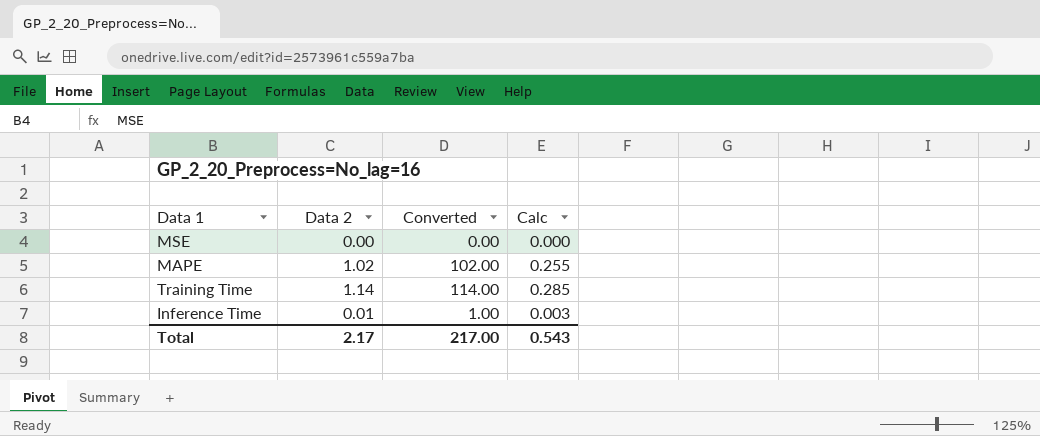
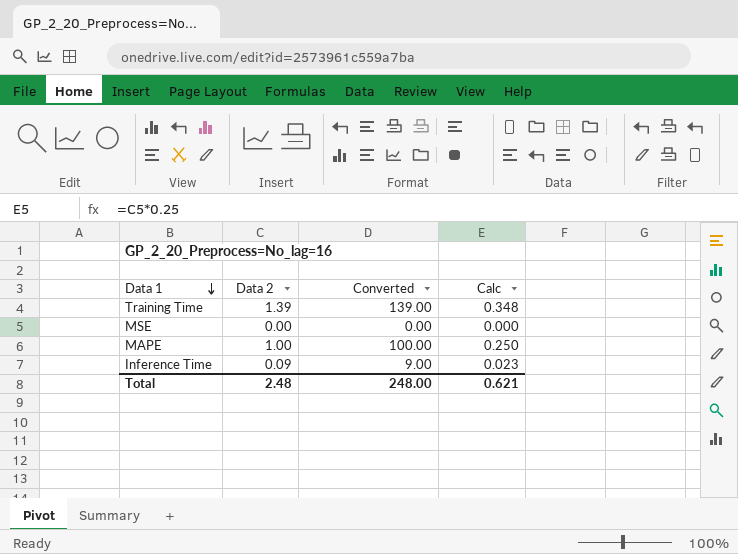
row order: none -> Data 1 descending
Training Time | Data 2: 1.14 -> 1.39
Training Time | Converted: 114.00 -> 139.00
Training Time | Calc: 0.285 -> 0.348
MAPE | Data 2: 1.02 -> 1.00
MAPE | Converted: 102.00 -> 100.00
MAPE | Calc: 0.255 -> 0.250
Inference Time | Data 2: 0.01 -> 0.09
Inference Time | Converted: 1.00 -> 9.00
Inference Time | Calc: 0.003 -> 0.023
Total | Data 2: 2.17 -> 2.48
Total | Converted: 217.00 -> 248.00
Total | Calc: 0.543 -> 0.621

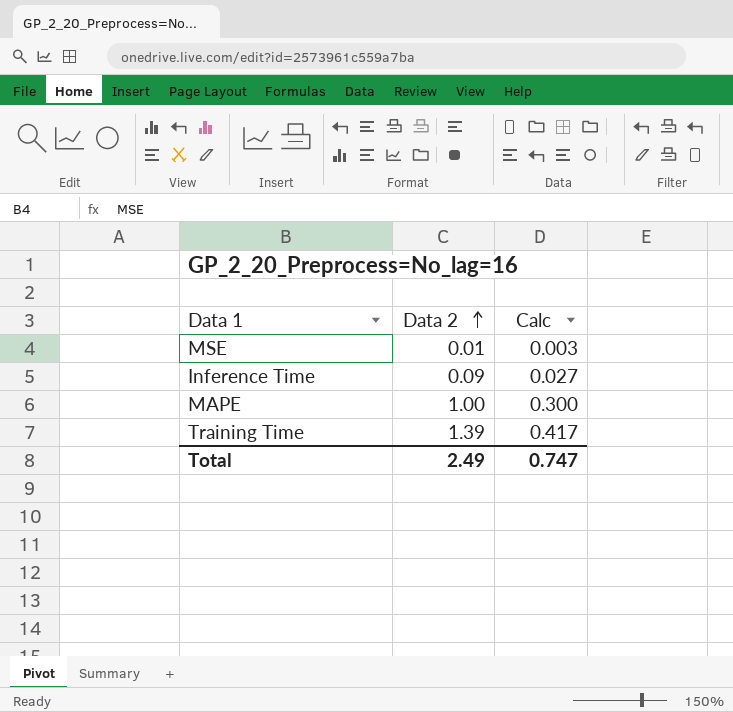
row order: Data 1 descending -> Data 2 ascending
column Converted | formula: [Data 2] * 100 -> none
column Calc | formula: [Data 2] * 0.25 -> [Data 2] * 0.3
MSE | Data 2: 0.00 -> 0.01
Total | Data 2: 2.48 -> 2.49
Total | Calc: 0.621 -> 0.747

